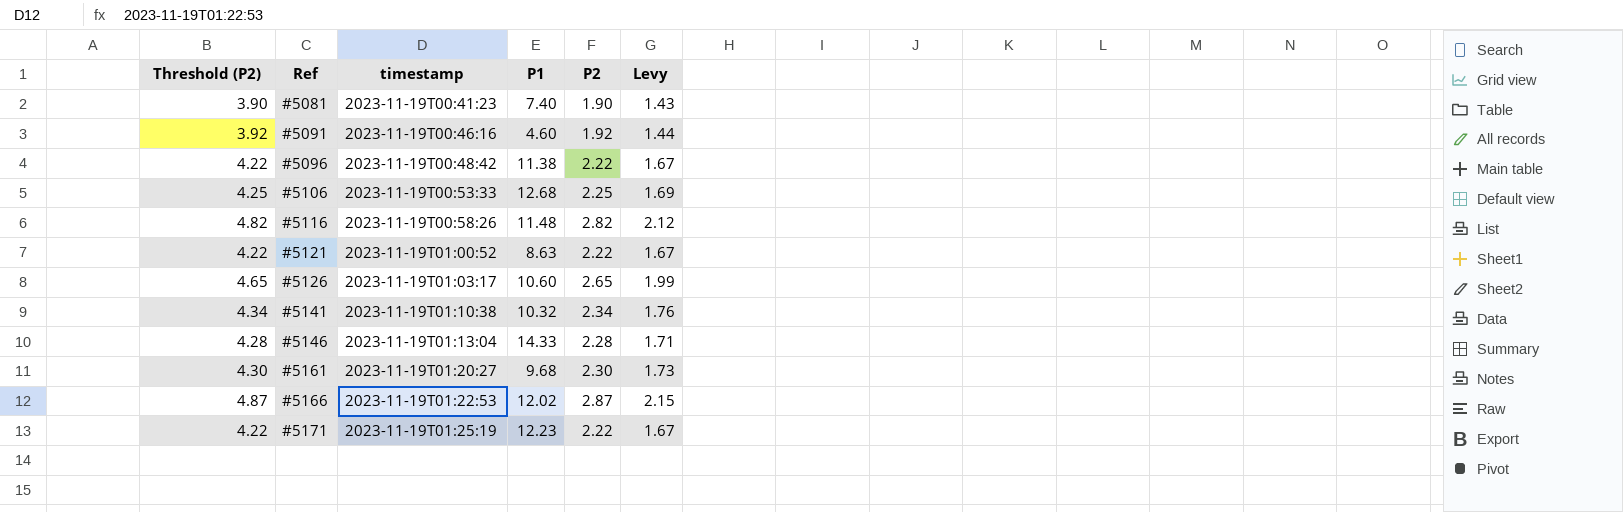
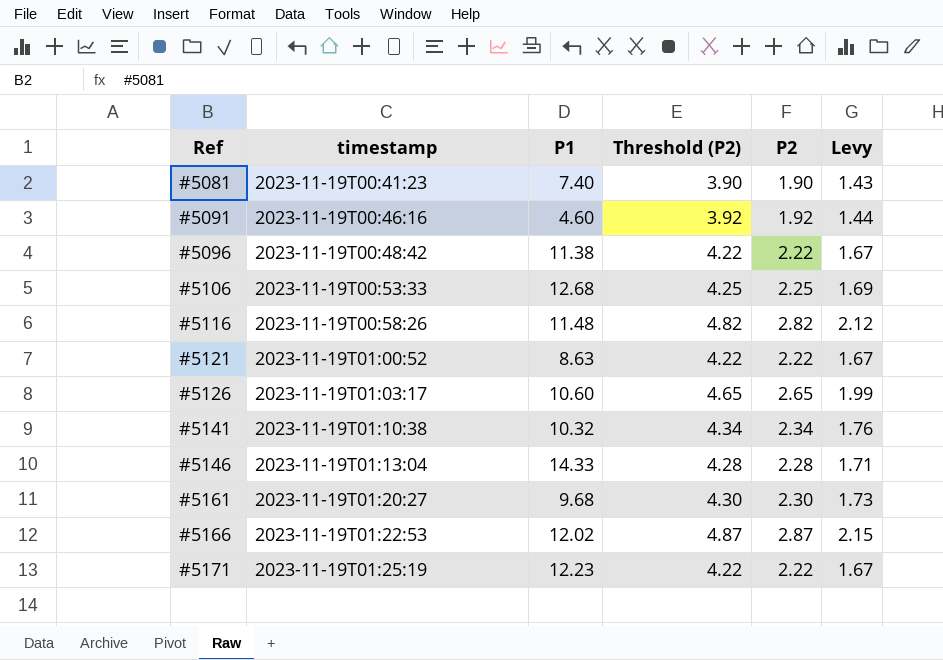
column Threshold (P2) | position: 1 -> 4

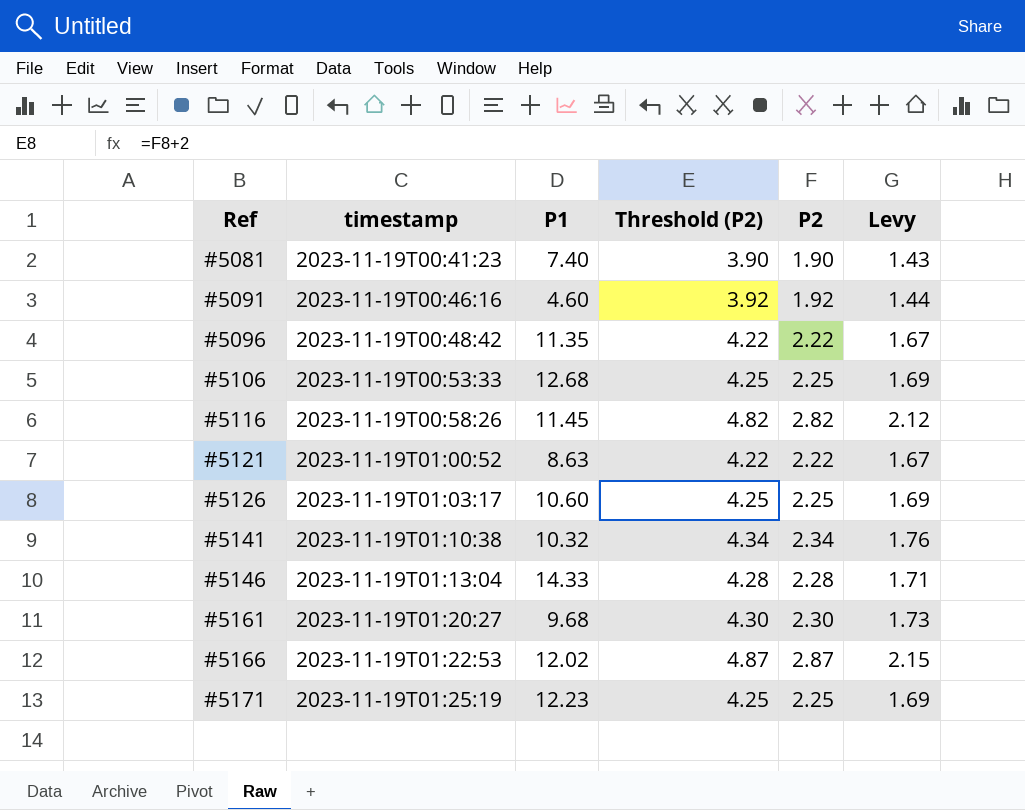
#5096 | P1: 11.38 -> 11.35
#5116 | P1: 11.48 -> 11.45
#5126 | Threshold (P2): 4.65 -> 4.25
#5126 | P2: 2.65 -> 2.25
#5126 | Levy: 1.99 -> 1.69
#5171 | Threshold (P2): 4.22 -> 4.25
#5171 | P2: 2.22 -> 2.25
#5171 | Levy: 1.67 -> 1.69

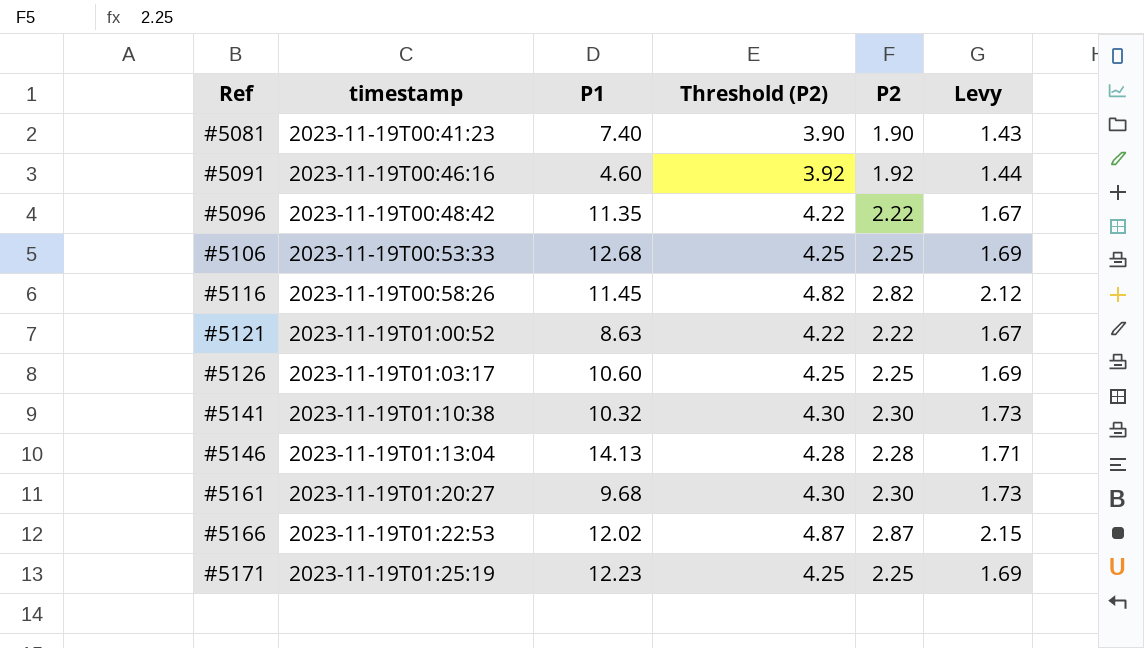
#5141 | Threshold (P2): 4.34 -> 4.30
#5141 | P2: 2.34 -> 2.30
#5141 | Levy: 1.76 -> 1.73
#5146 | P1: 14.33 -> 14.13

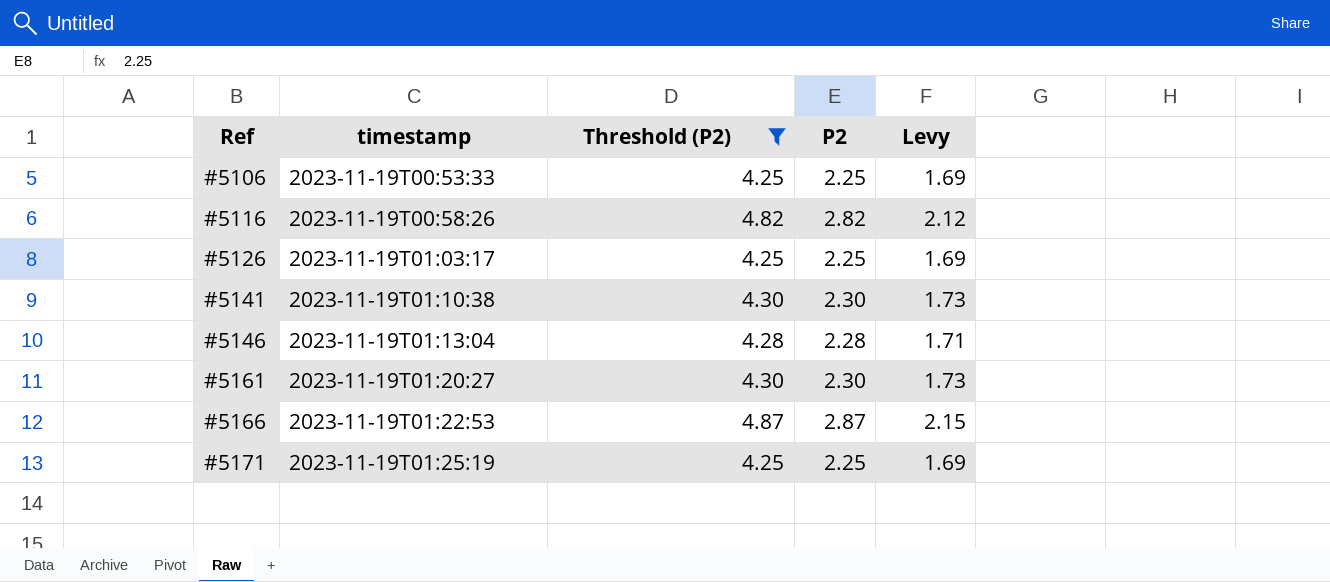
filter: none -> Threshold (P2) >= 4.25
column P1 | position: 3 -> none

